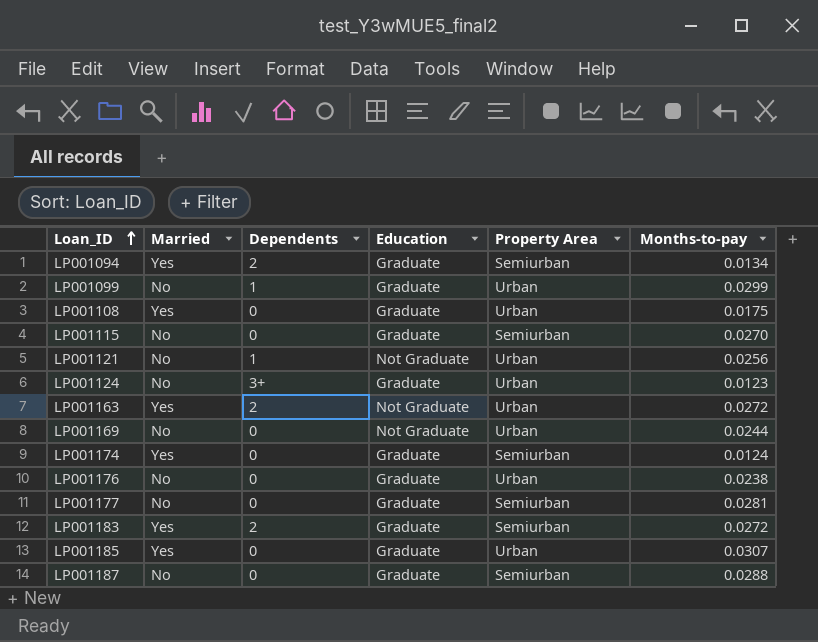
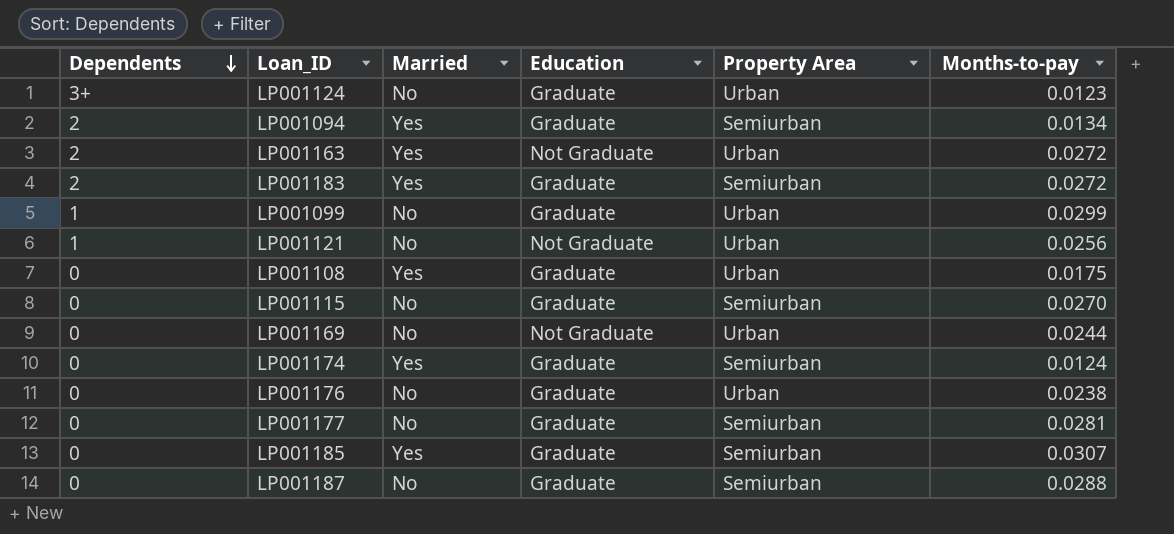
row order: Loan_ID ascending -> Dependents descending
column Dependents | position: 3 -> 1
LP001185 | Property Area: Urban -> Semiurban

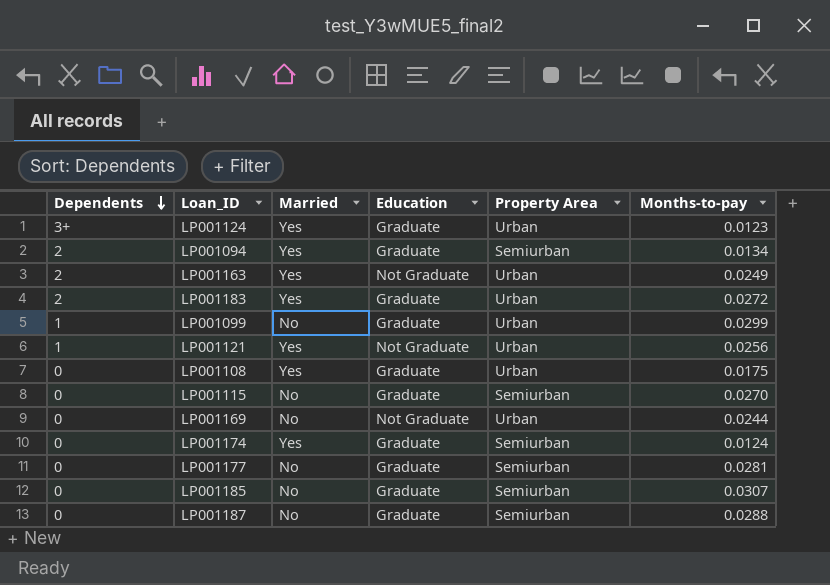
row LP001176: 0 | No | Graduate | Urban | 0.0238 -> none
LP001124 | Married: No -> Yes
LP001163 | Months-to-pay: 0.0272 -> 0.0249
LP001183 | Property Area: Semiurban -> Urban
LP001121 | Married: No -> Yes
LP001185 | Married: Yes -> No

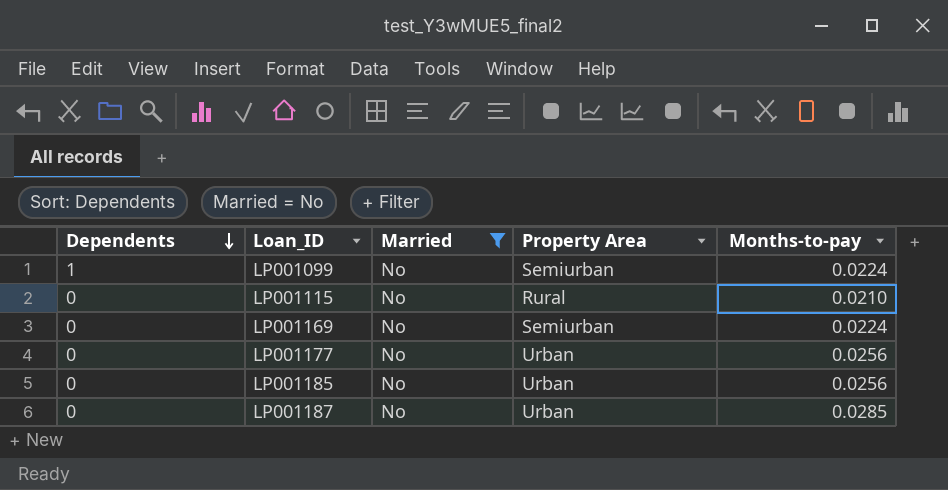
filter: none -> Married = No
column Education | position: 4 -> none
LP001099 | Property Area: Urban -> Semiurban
LP001099 | Months-to-pay: 0.0299 -> 0.0224
LP001115 | Property Area: Semiurban -> Rural
LP001115 | Months-to-pay: 0.0270 -> 0.0210
LP001169 | Property Area: Urban -> Semiurban
LP001169 | Months-to-pay: 0.0244 -> 0.0224
LP001177 | Property Area: Semiurban -> Urban
LP001177 | Months-to-pay: 0.0281 -> 0.0256
LP001185 | Property Area: Semiurban -> Urban
LP001185 | Months-to-pay: 0.0307 -> 0.0256
LP001187 | Property Area: Semiurban -> Urban
LP001187 | Months-to-pay: 0.0288 -> 0.0285

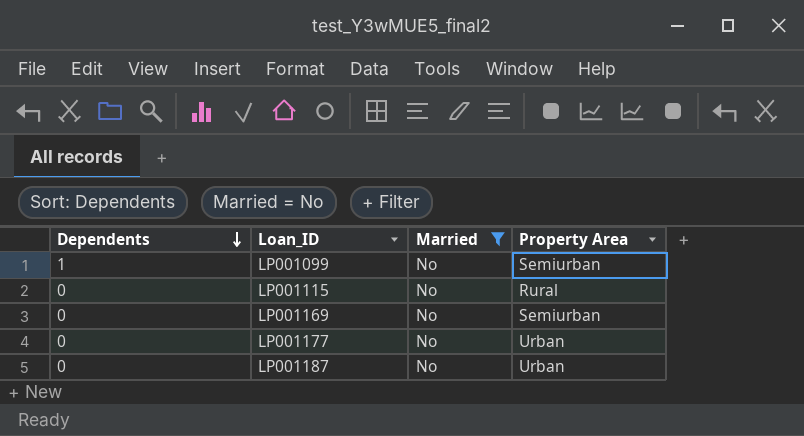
column Months-to-pay | position: 5 -> none
row LP001185: 0 | No | Urban | 0.0256 -> none

